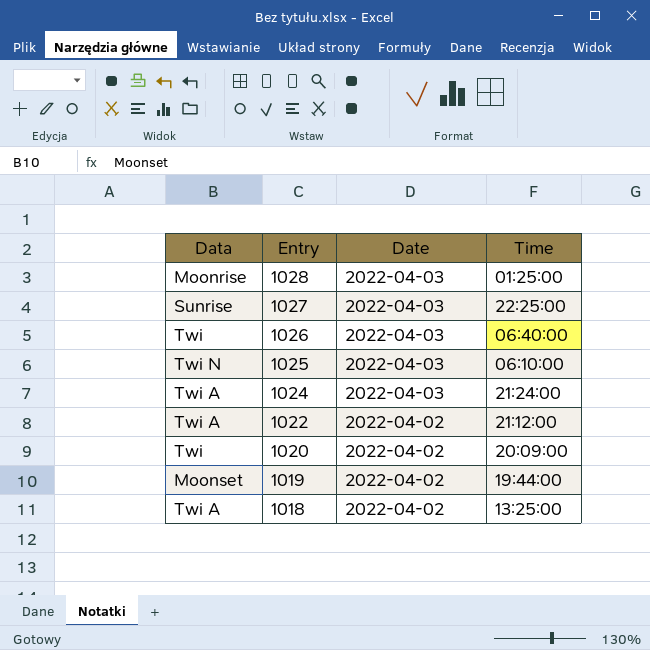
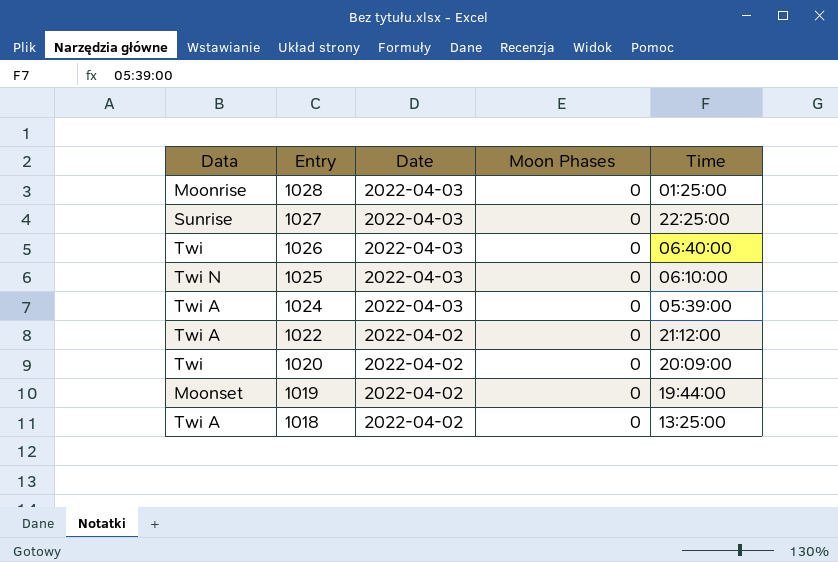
column Moon Phases | position: none -> 4
1024 | Time: 21:24:00 -> 05:39:00

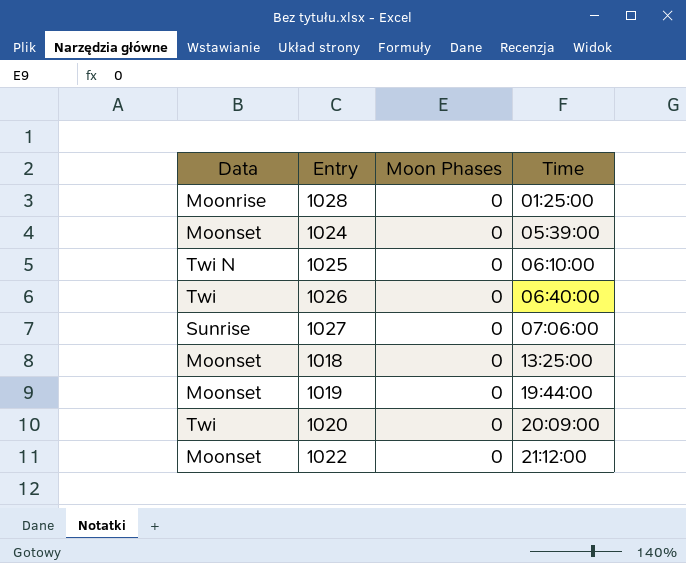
row order: Entry descending -> Time ascending
column Date | position: 3 -> none
1024 | Data: Twi A -> Moonset
1027 | Time: 22:25:00 -> 07:06:00
1018 | Data: Twi A -> Moonset
1022 | Data: Twi A -> Moonset

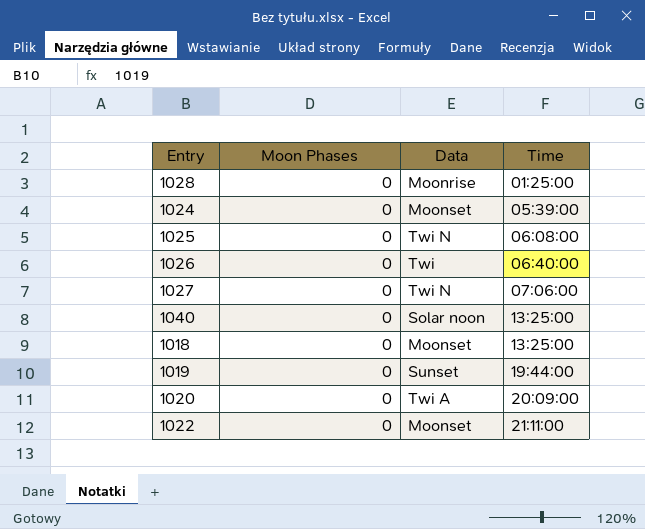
column Data | position: 1 -> 3
1025 | Time: 06:10:00 -> 06:08:00
1027 | Data: Sunrise -> Twi N
row 1040: none -> 0 | Solar noon | 13:25:00
1019 | Data: Moonset -> Sunset
1020 | Data: Twi -> Twi A
1022 | Time: 21:12:00 -> 21:11:00

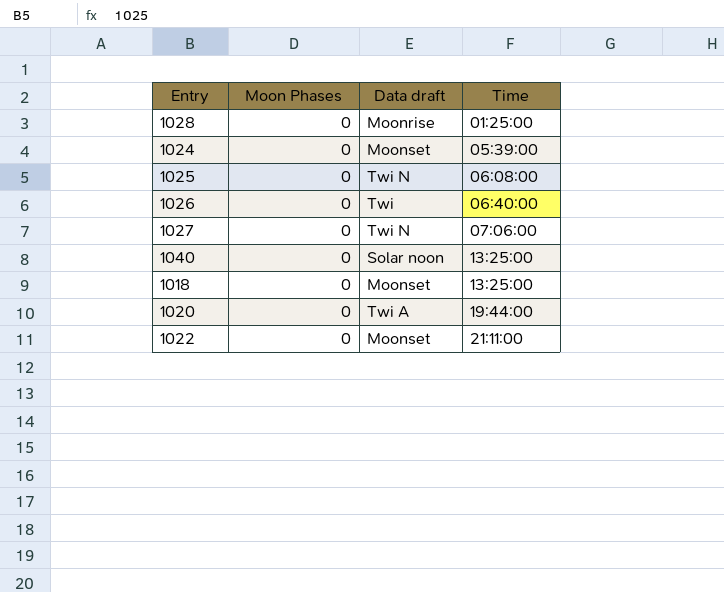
column name: Data -> Data draft
row 1019: 0 | Sunset | 19:44:00 -> none
1020 | Time: 20:09:00 -> 19:44:00

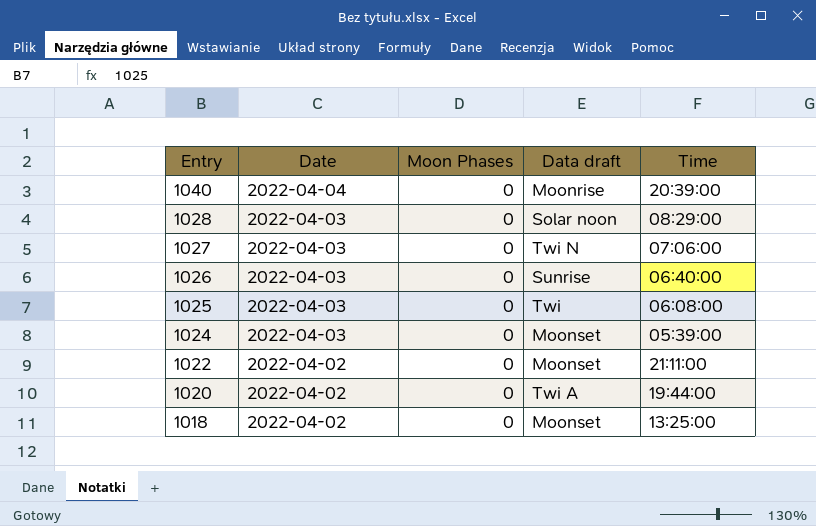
row order: Time ascending -> Entry descending
column Date | position: none -> 2
1040 | Data draft: Solar noon -> Moonrise
1040 | Time: 13:25:00 -> 20:39:00
1028 | Data draft: Moonrise -> Solar noon
1028 | Time: 01:25:00 -> 08:29:00
1026 | Data draft: Twi -> Sunrise
1025 | Data draft: Twi N -> Twi

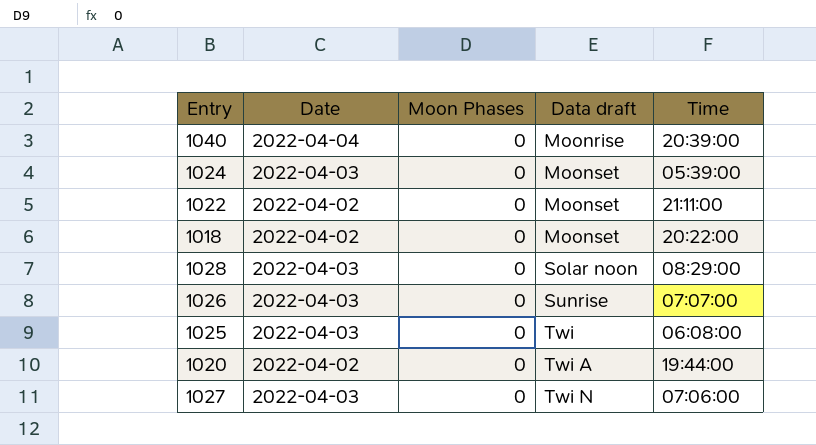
row order: Entry descending -> Data draft ascending
1018 | Time: 13:25:00 -> 20:22:00
1026 | Time: 06:40:00 -> 07:07:00

